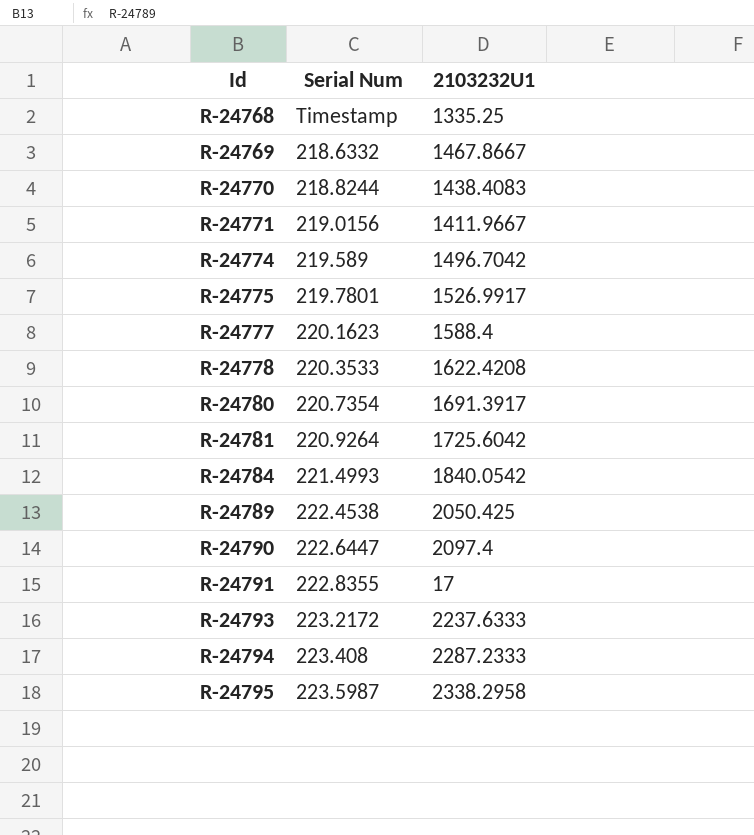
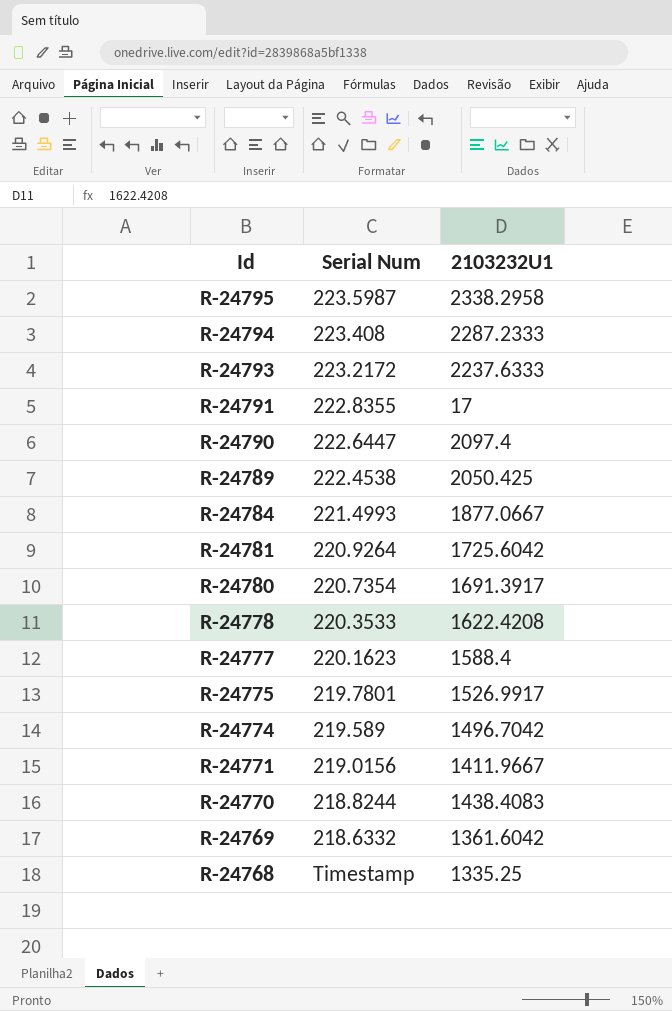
row order: Id ascending -> Id descending
R-24784 | 2103232U1: 1840.0542 -> 1877.0667
R-24769 | 2103232U1: 1467.8667 -> 1361.6042

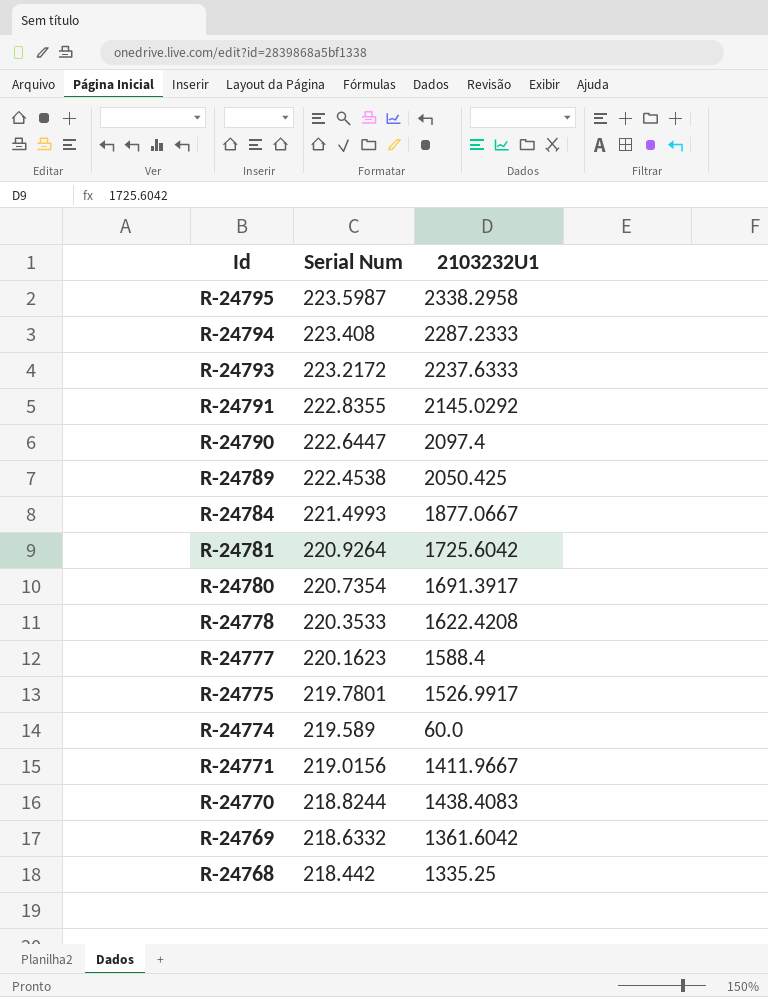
R-24791 | 2103232U1: 17 -> 2145.0292
R-24774 | 2103232U1: 1496.7042 -> 60.0
R-24768 | Serial Num: Timestamp -> 218.442

